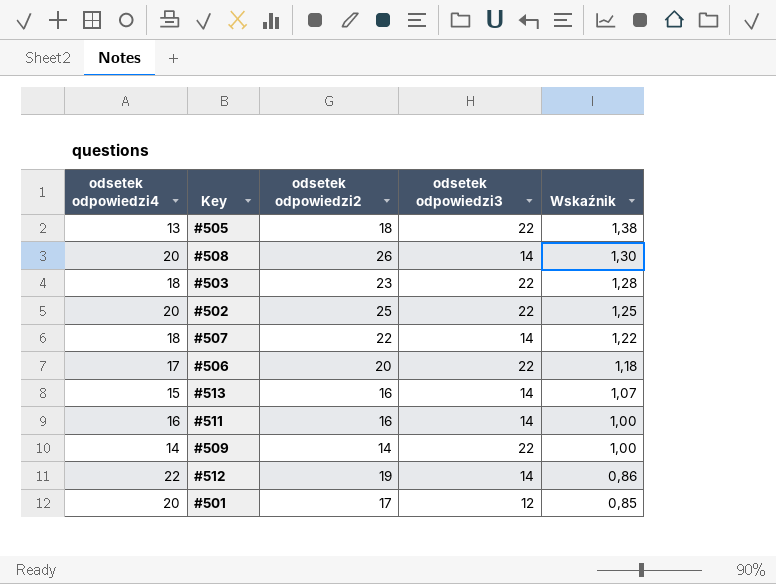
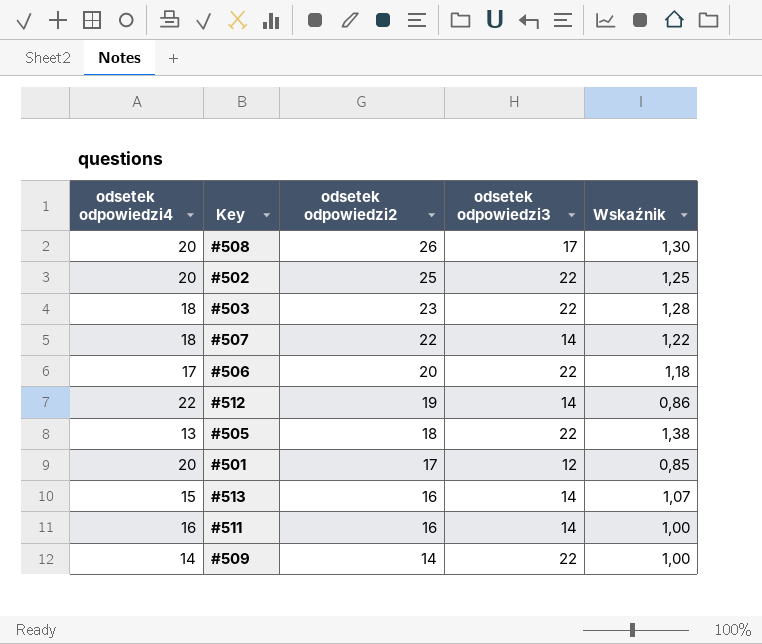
row order: Wskaźnik descending -> odsetek odpowiedzi2 descending
#508 | odsetek odpowiedzi3: 14 -> 17

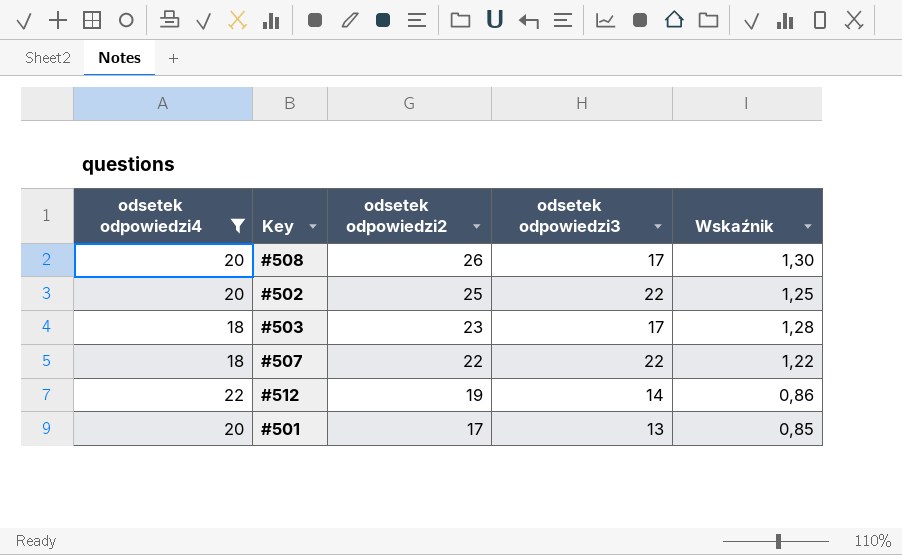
filter: none -> odsetek odpowiedzi4 >= 18
#503 | odsetek odpowiedzi3: 22 -> 17
#507 | odsetek odpowiedzi3: 14 -> 22
#501 | odsetek odpowiedzi3: 12 -> 13

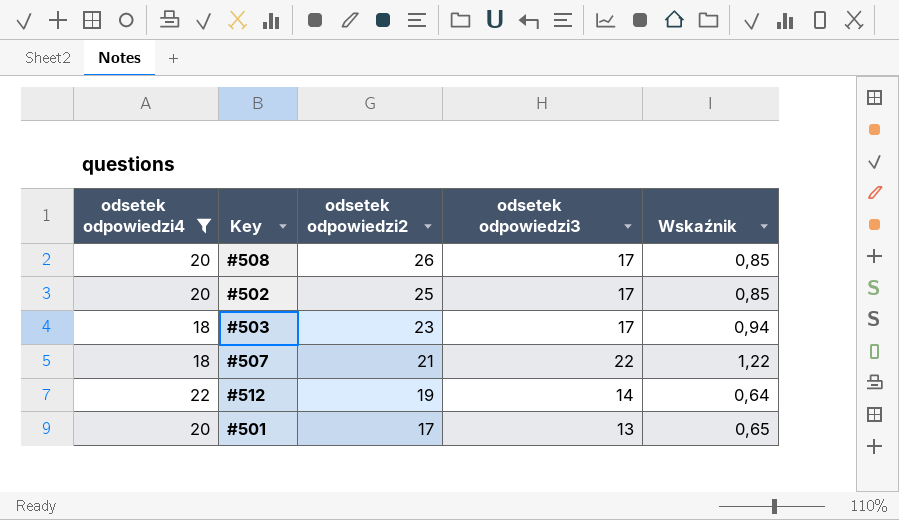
column Wskaźnik | formula: [odsetek odpowiedzi2] / [odsetek odpowiedzi4] -> [odsetek odpowiedzi3] / [odsetek odpowiedzi4]
#502 | odsetek odpowiedzi3: 22 -> 17
#507 | odsetek odpowiedzi2: 22 -> 21

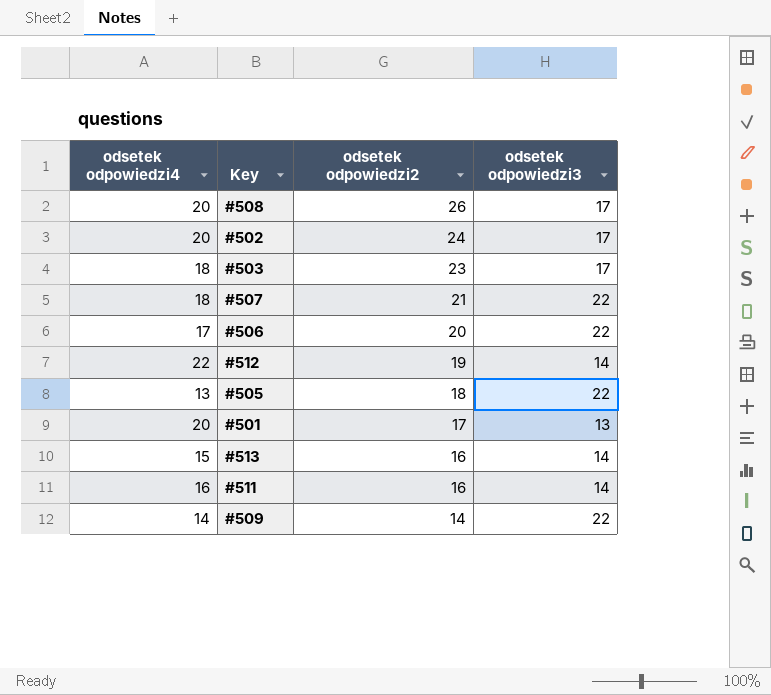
filter: odsetek odpowiedzi4 >= 18 -> none
column Wskaźnik | formula: [odsetek odpowiedzi3] / [odsetek odpowiedzi4] -> none
#502 | odsetek odpowiedzi2: 25 -> 24

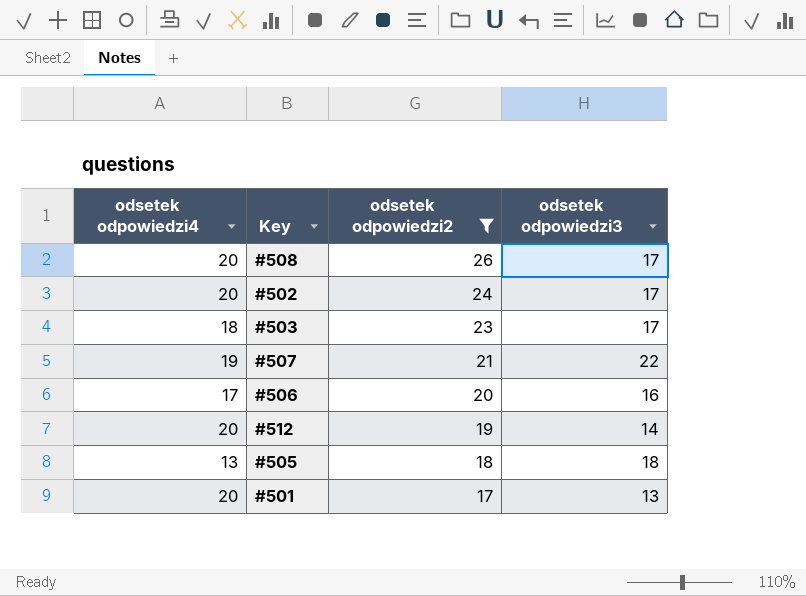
filter: none -> odsetek odpowiedzi2 >= 17
#507 | odsetek odpowiedzi4: 18 -> 19
#506 | odsetek odpowiedzi3: 22 -> 16
#512 | odsetek odpowiedzi4: 22 -> 20
#505 | odsetek odpowiedzi3: 22 -> 18

